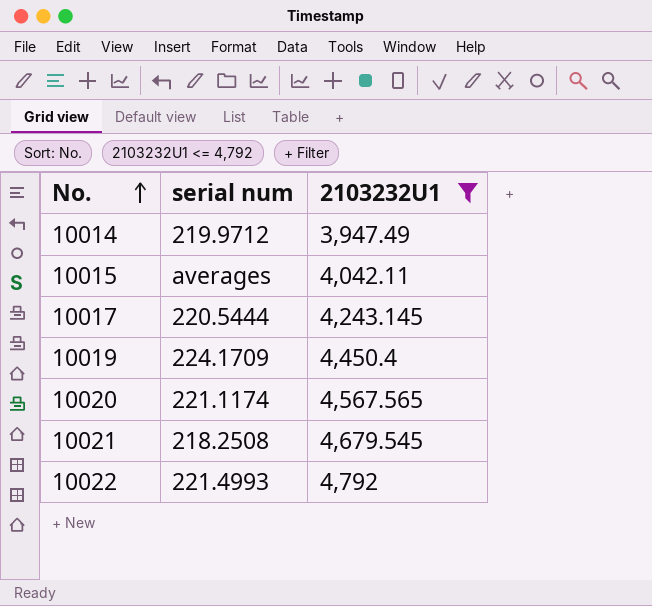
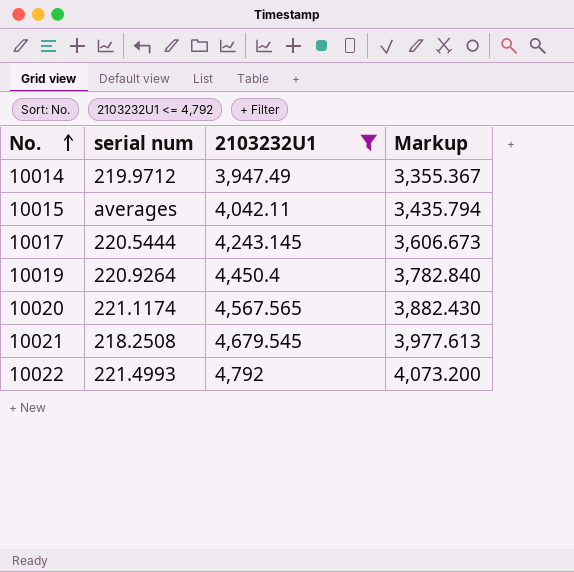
column Markup | formula: none -> [2103232U1] * 0.85
10019 | serial num: 224.1709 -> 220.9264

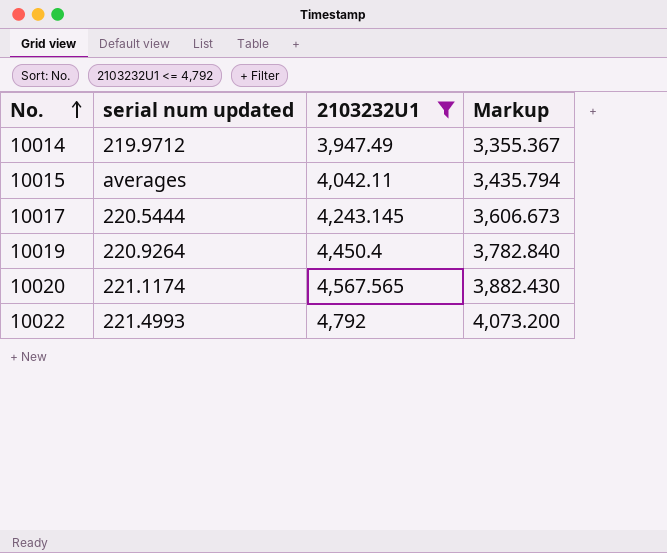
column name: serial num -> serial num updated
row 10021: 218.2508 | 4,679.545 | 3,977.613 -> none

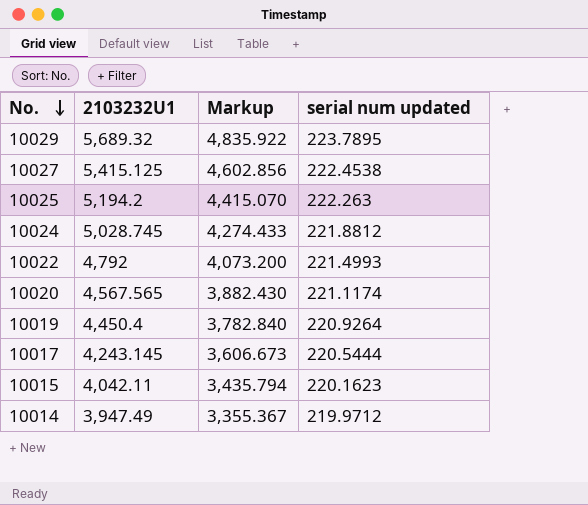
filter: 2103232U1 <= 4,792 -> none
row order: No. ascending -> No. descending
column serial num updated | position: 2 -> 4
10015 | serial num updated: averages -> 220.1623

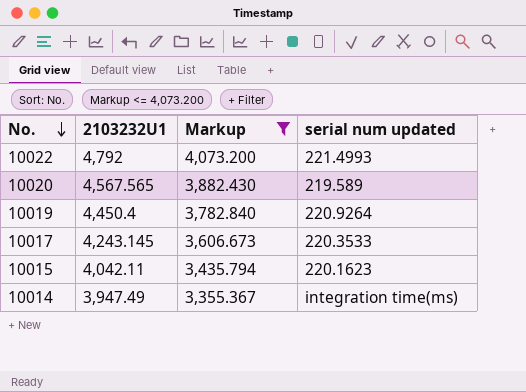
filter: none -> Markup <= 4,073.200
10020 | serial num updated: 221.1174 -> 219.589
10017 | serial num updated: 220.5444 -> 220.3533
10014 | serial num updated: 219.9712 -> integration time(ms)

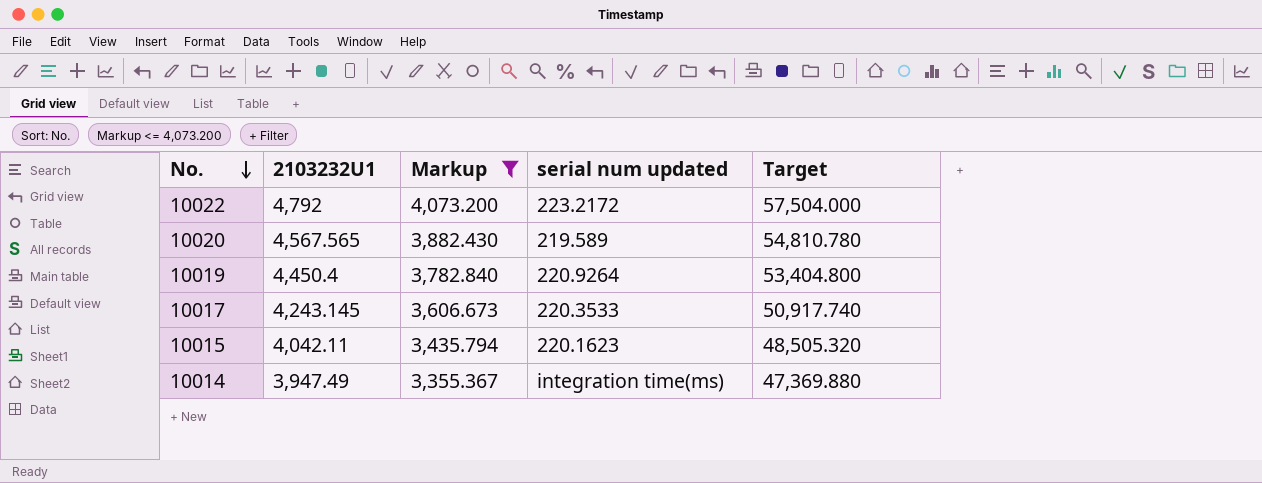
column Target | formula: none -> [2103232U1] * 12
10022 | serial num updated: 221.4993 -> 223.2172

